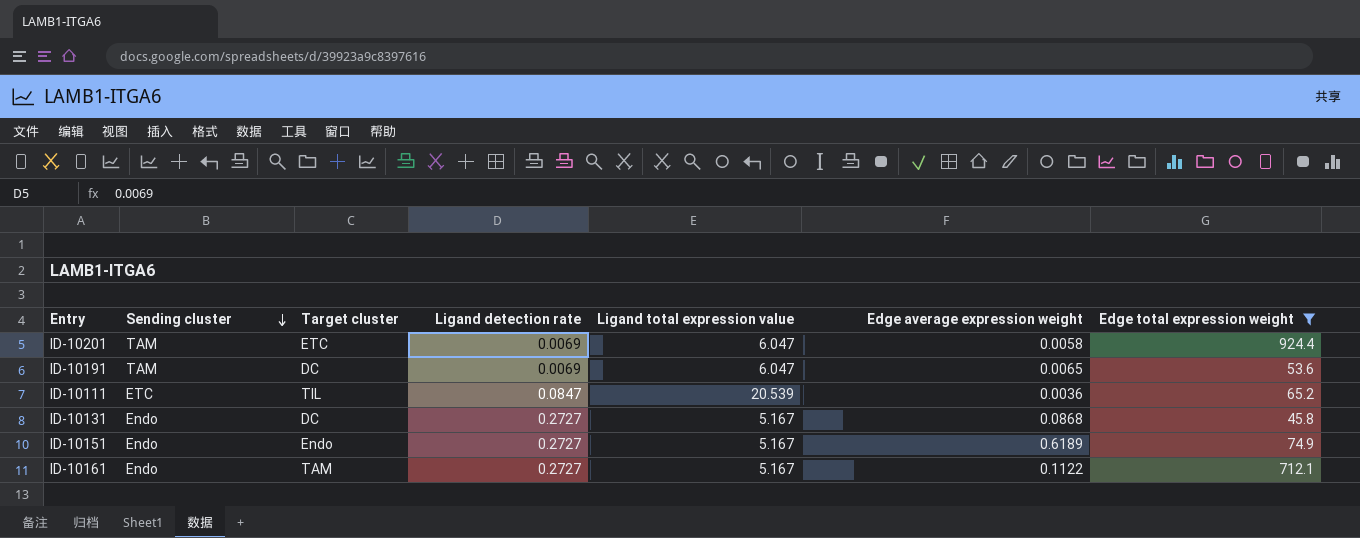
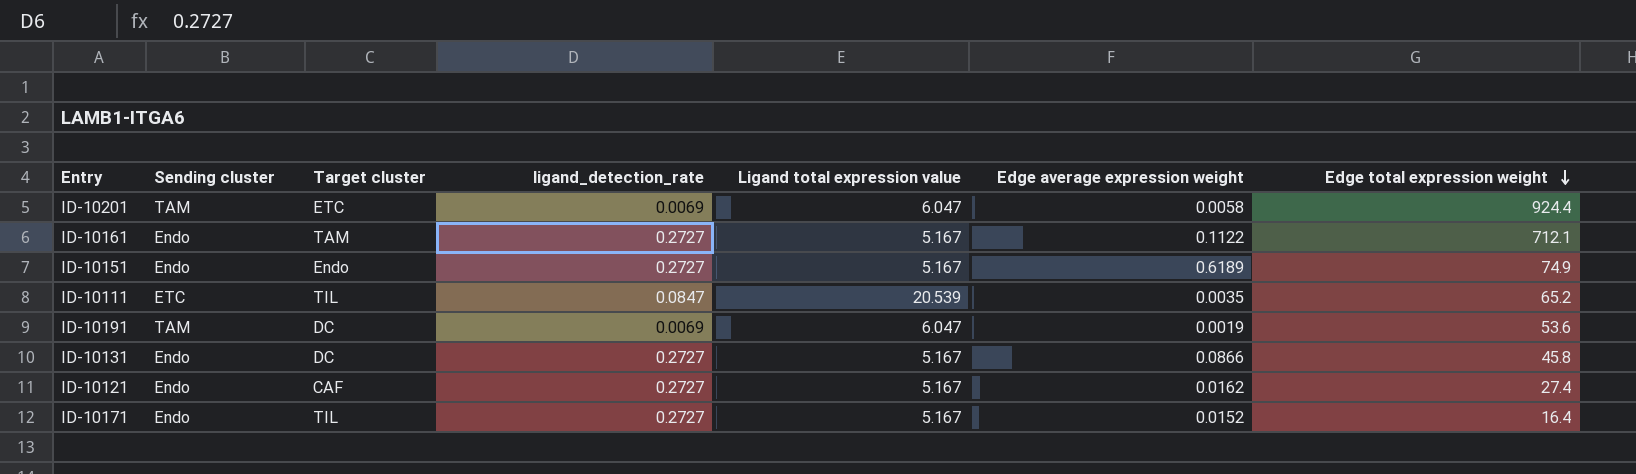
filter: Edge total expression weight >= 45.8 -> none
row order: Sending cluster descending -> Edge total expression weight descending
column name: Ligand detection rate -> ligand_detection_rate
ID-10111 | Edge average expression weight: 0.0036 -> 0.0035
ID-10191 | Edge average expression weight: 0.0065 -> 0.0019
ID-10131 | Edge average expression weight: 0.0868 -> 0.0866

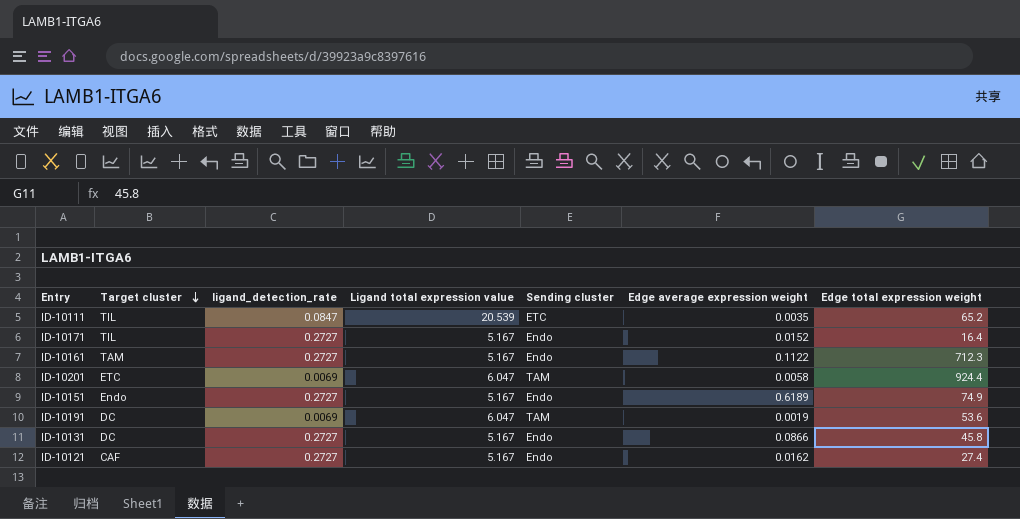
row order: Edge total expression weight descending -> Target cluster descending
column Sending cluster | position: 2 -> 5
ID-10161 | Edge total expression weight: 712.1 -> 712.3

